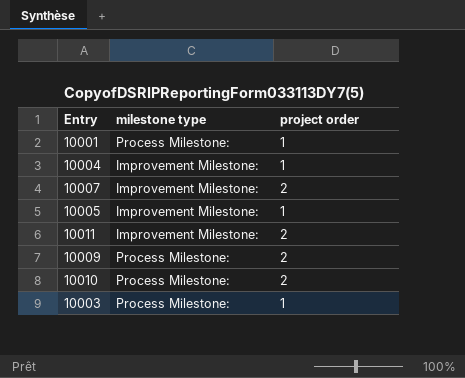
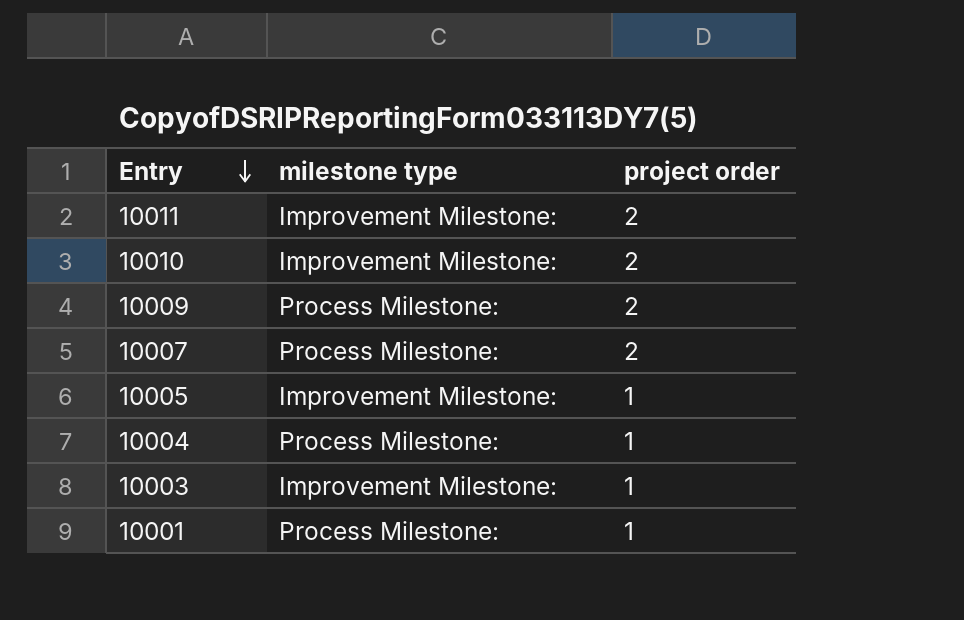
row order: none -> Entry descending
10010 | milestone type: Process Milestone: -> Improvement Milestone:
10007 | milestone type: Improvement Milestone: -> Process Milestone:
10004 | milestone type: Improvement Milestone: -> Process Milestone:
10003 | milestone type: Process Milestone: -> Improvement Milestone:

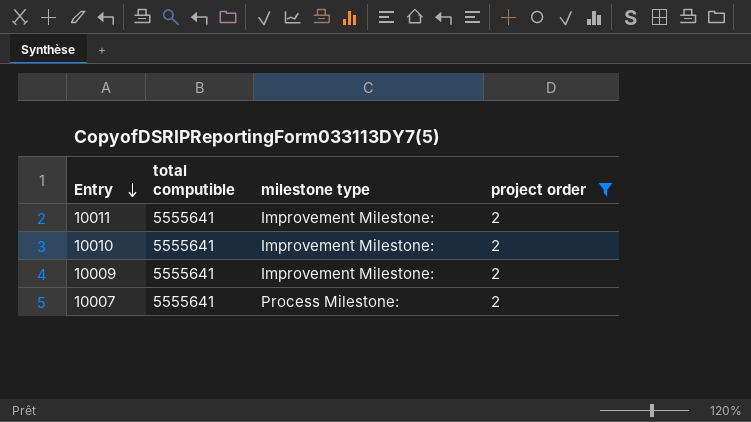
filter: none -> project order = 2
column total computible | position: none -> 2
10009 | milestone type: Process Milestone: -> Improvement Milestone:

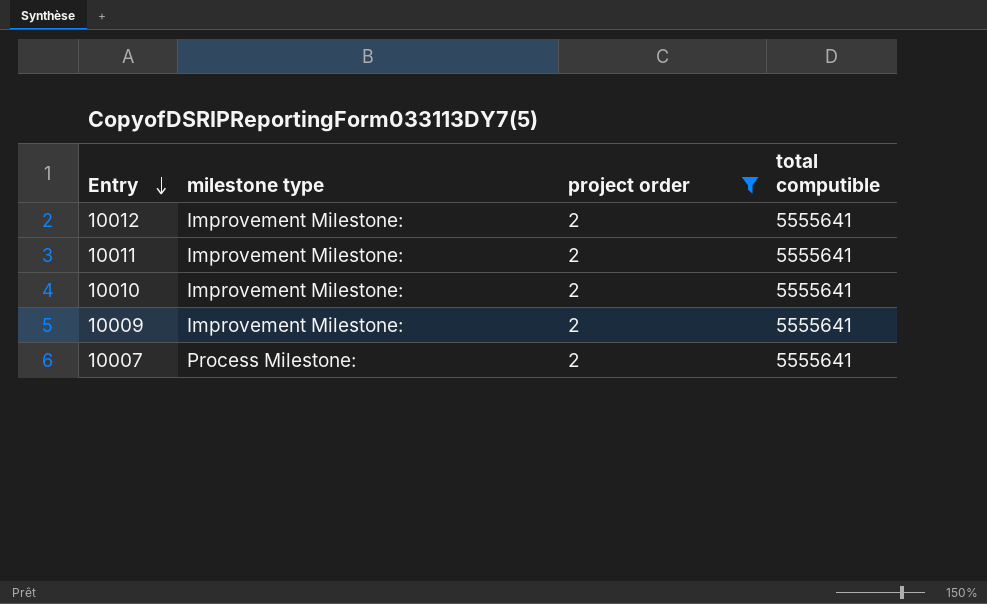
column total computible | position: 2 -> 4
row 10012: none -> Improvement Milestone: | 2 | 5555641

